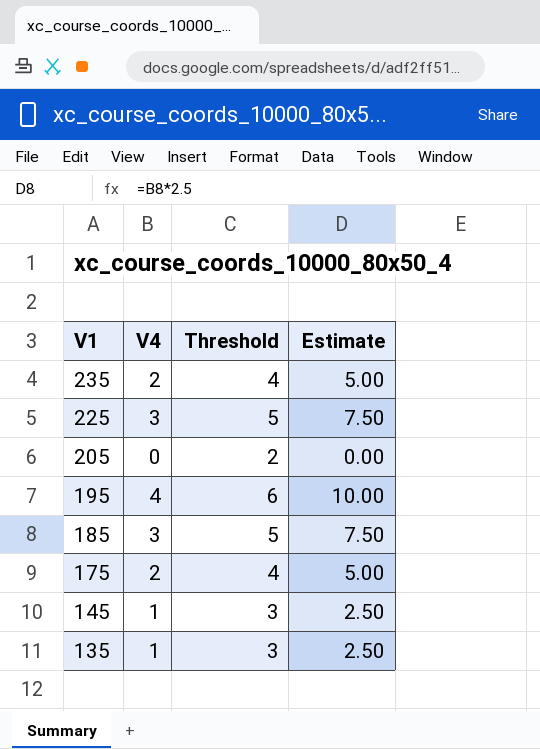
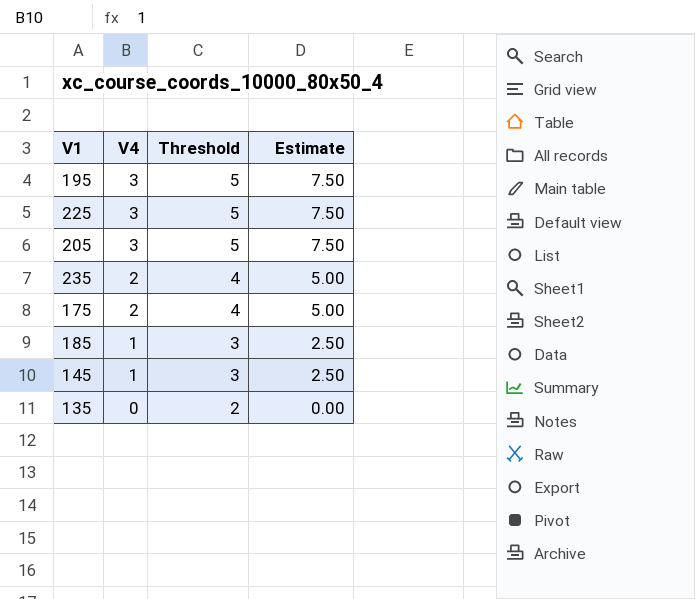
row order: V1 descending -> V4 descending
195 | V4: 4 -> 3
195 | Threshold: 6 -> 5
195 | Estimate: 10.00 -> 7.50
205 | V4: 0 -> 3
205 | Threshold: 2 -> 5
205 | Estimate: 0.00 -> 7.50
185 | V4: 3 -> 1
185 | Threshold: 5 -> 3
185 | Estimate: 7.50 -> 2.50
135 | V4: 1 -> 0
135 | Threshold: 3 -> 2
135 | Estimate: 2.50 -> 0.00

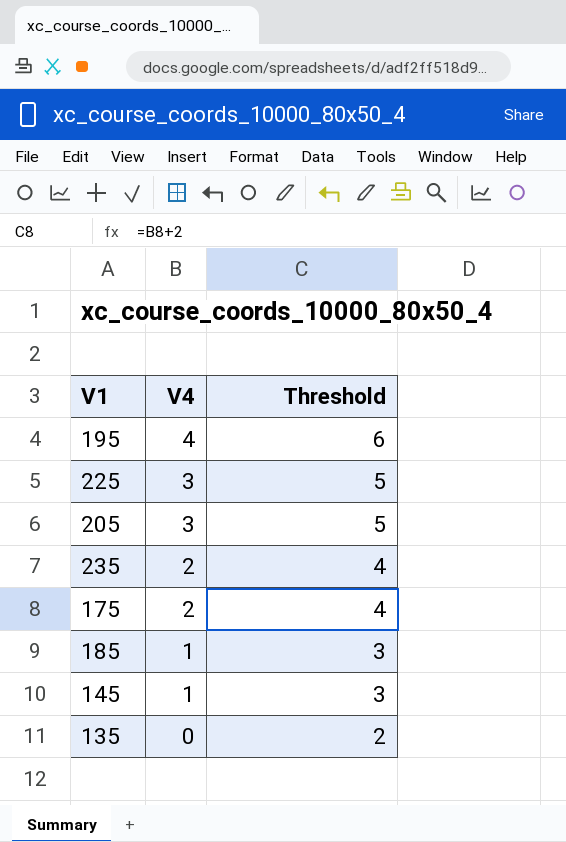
column Estimate | formula: [V4] * 2.5 -> none
195 | V4: 3 -> 4
195 | Threshold: 5 -> 6

